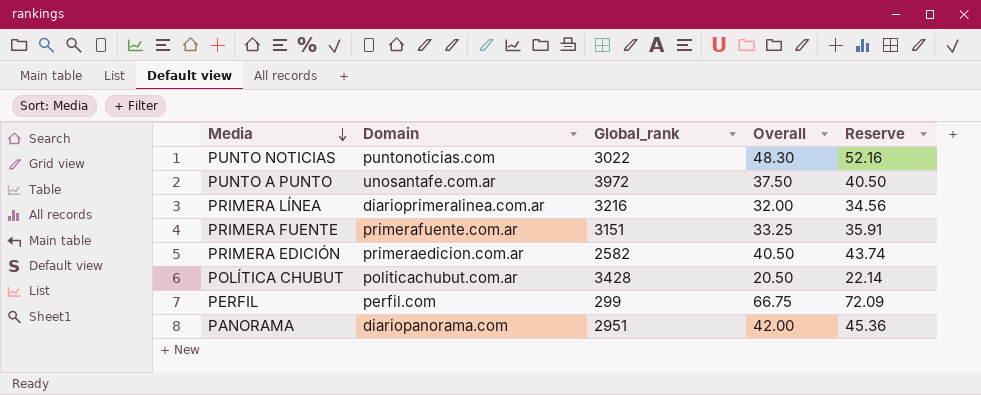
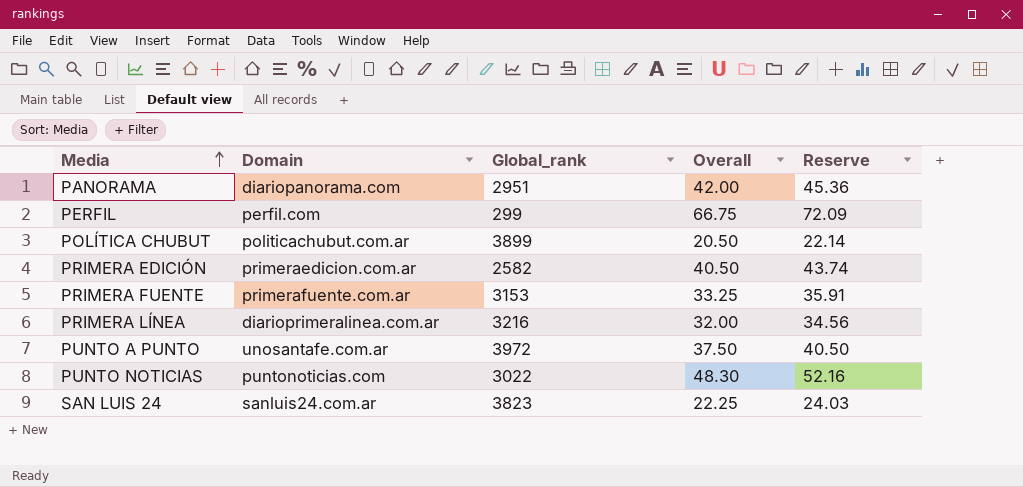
row order: Media descending -> Media ascending
POLÍTICA CHUBUT | Global_rank: 3428 -> 3899
PRIMERA FUENTE | Global_rank: 3151 -> 3153
row SAN LUIS 24: none -> sanluis24.com.ar | 3823 | 22.25 | 24.03

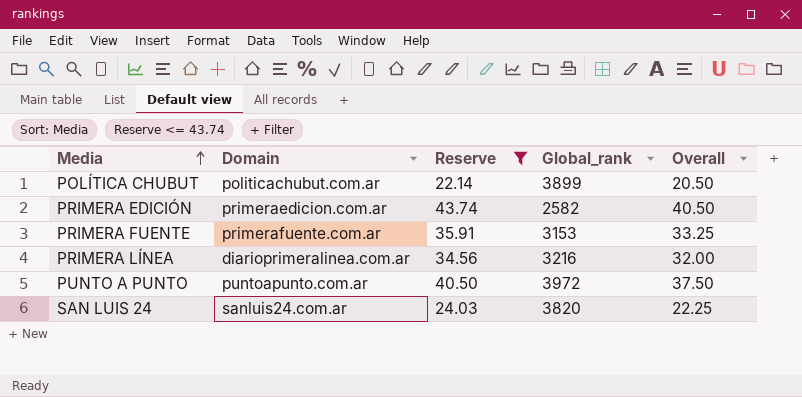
filter: none -> Reserve <= 43.74
column Reserve | position: 5 -> 3
PUNTO A PUNTO | Domain: unosantafe.com.ar -> puntoapunto.com.ar
SAN LUIS 24 | Global_rank: 3823 -> 3820

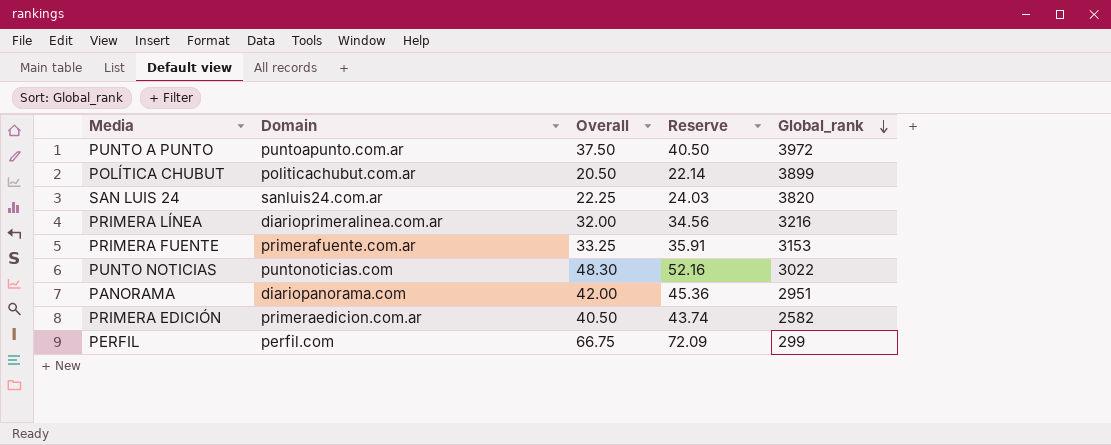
filter: Reserve <= 43.74 -> none
row order: Media ascending -> Global_rank descending
column Overall | position: 5 -> 3

